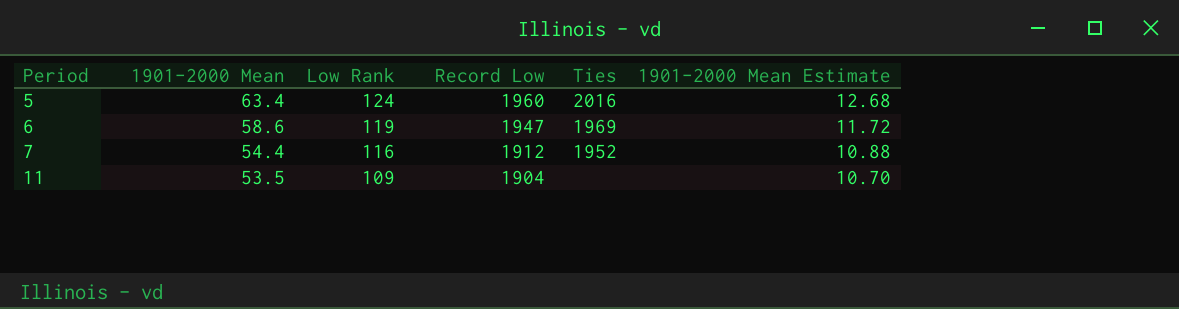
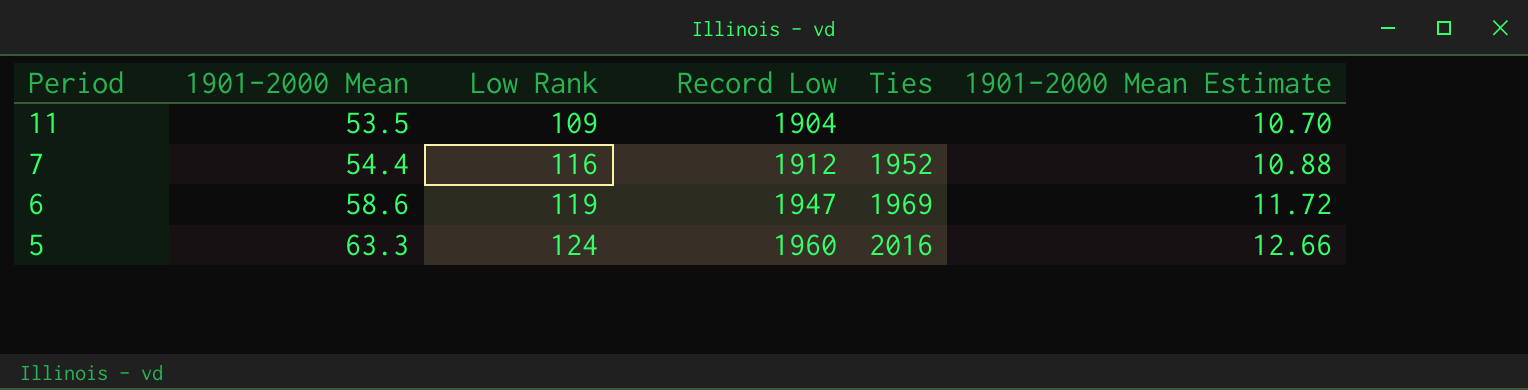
row order: Period ascending -> Period descending
5 | 1901-2000 Mean: 63.4 -> 63.3
5 | 1901-2000 Mean Estimate: 12.68 -> 12.66

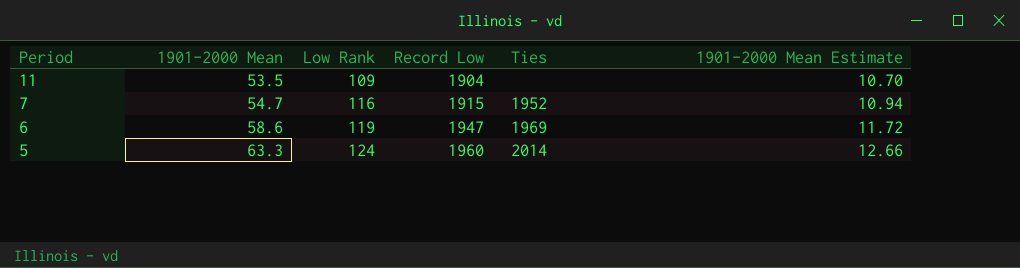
7 | 1901-2000 Mean: 54.4 -> 54.7
7 | Record Low: 1912 -> 1915
7 | 1901-2000 Mean Estimate: 10.88 -> 10.94
5 | Ties: 2016 -> 2014

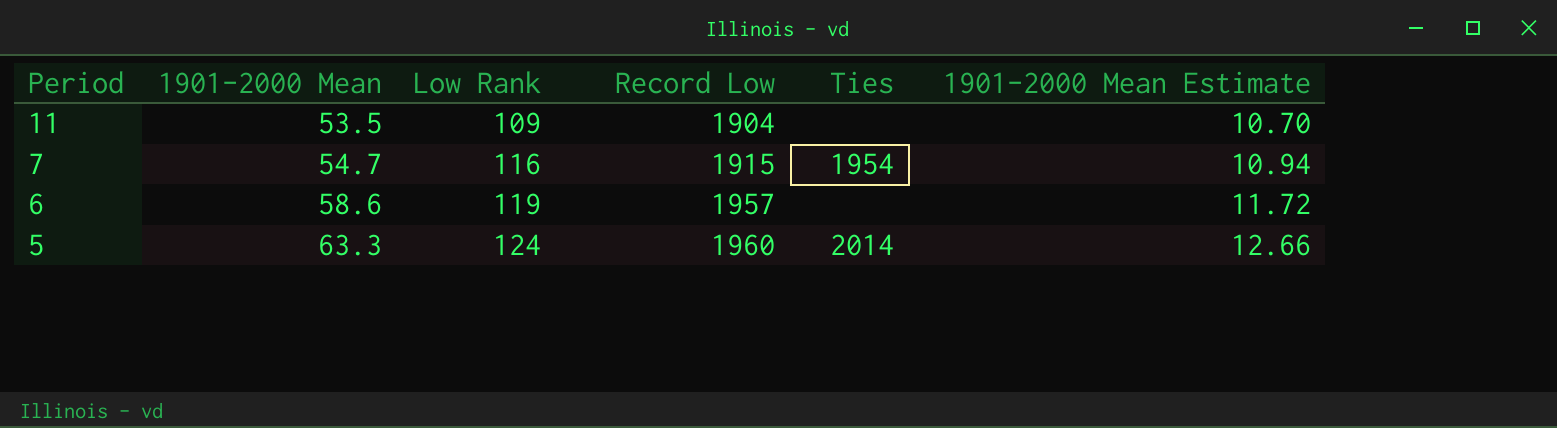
7 | Ties: 1952 -> 1954
6 | Record Low: 1947 -> 1957
6 | Ties: 1969 -> none

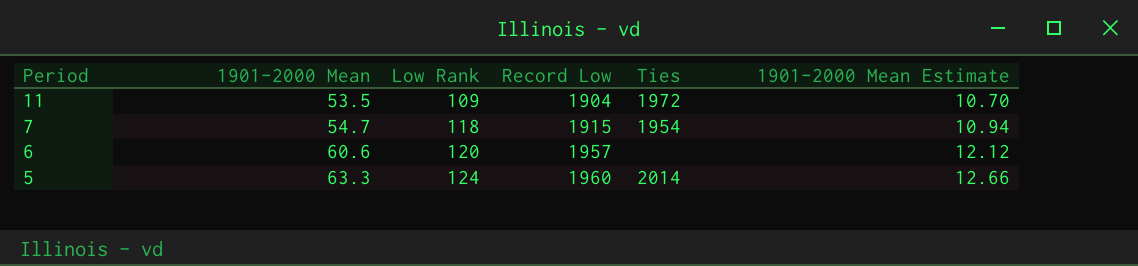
11 | Ties: none -> 1972
7 | Low Rank: 116 -> 118
6 | 1901-2000 Mean: 58.6 -> 60.6
6 | Low Rank: 119 -> 120
6 | 1901-2000 Mean Estimate: 11.72 -> 12.12

